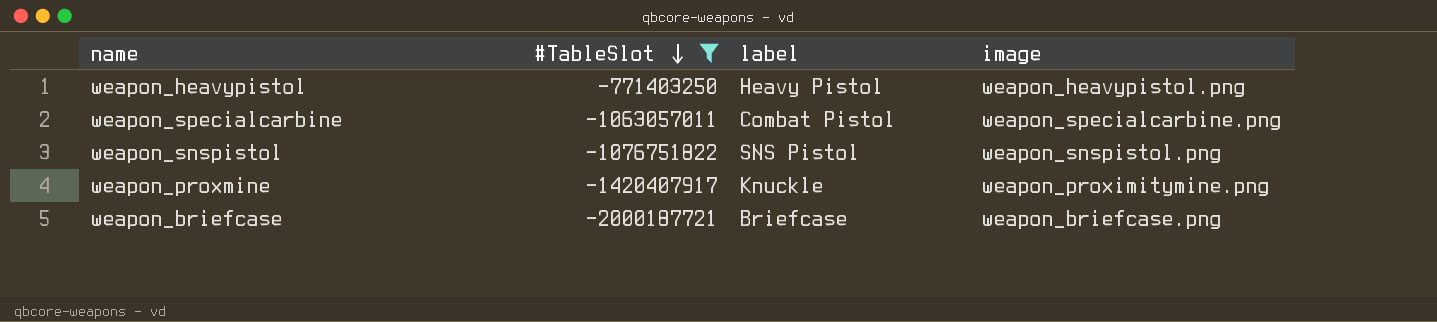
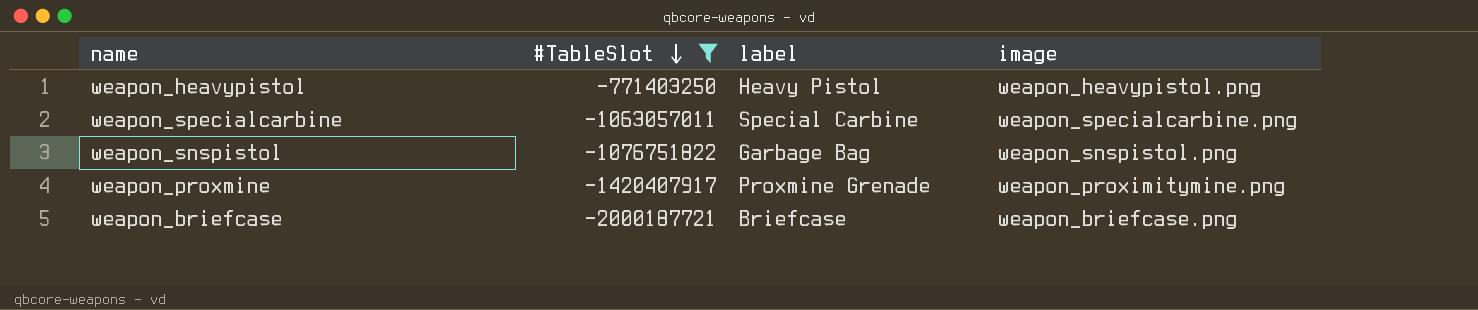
weapon_specialcarbine | label: Combat Pistol -> Special Carbine
weapon_snspistol | label: SNS Pistol -> Garbage Bag
weapon_proxmine | label: Knuckle -> Proxmine Grenade

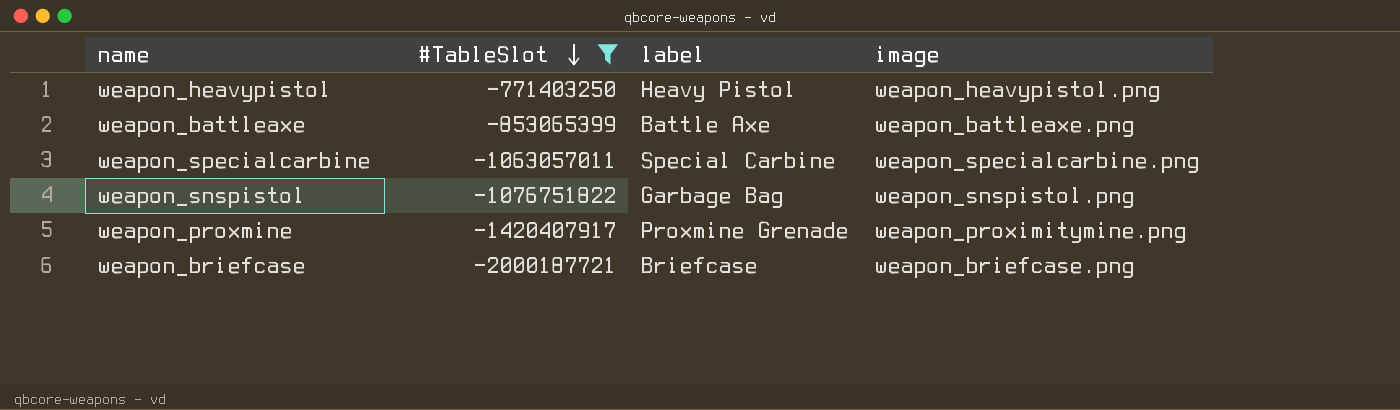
row weapon_battleaxe: none -> -853065399 | Battle Axe | weapon_battleaxe.png

